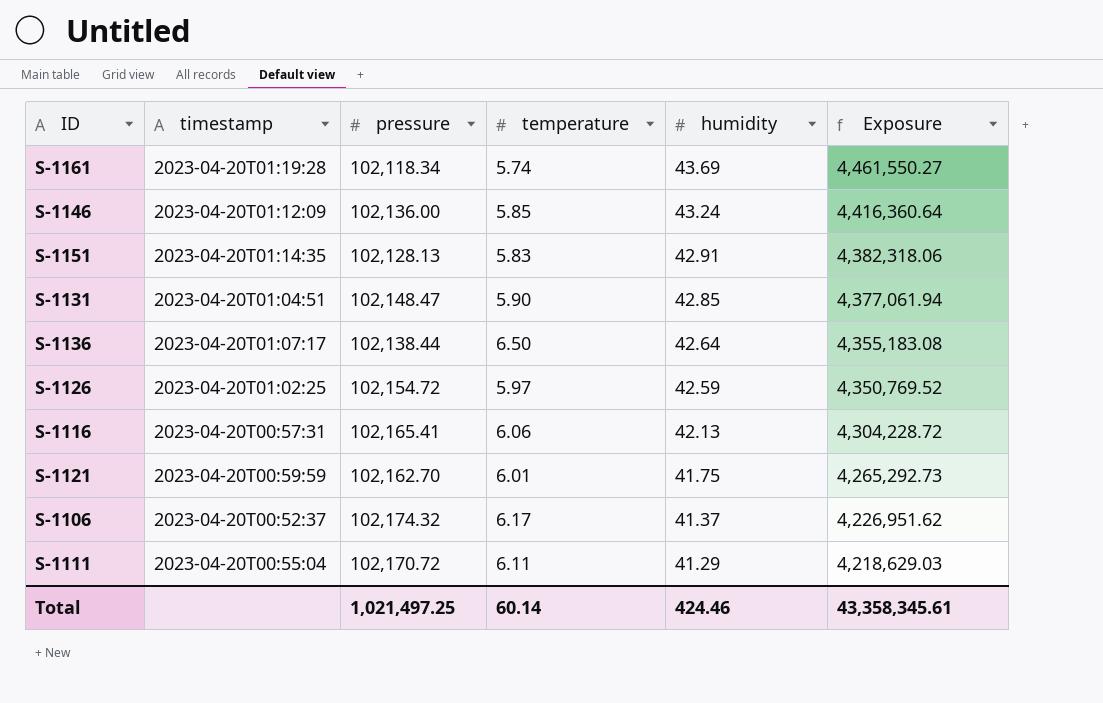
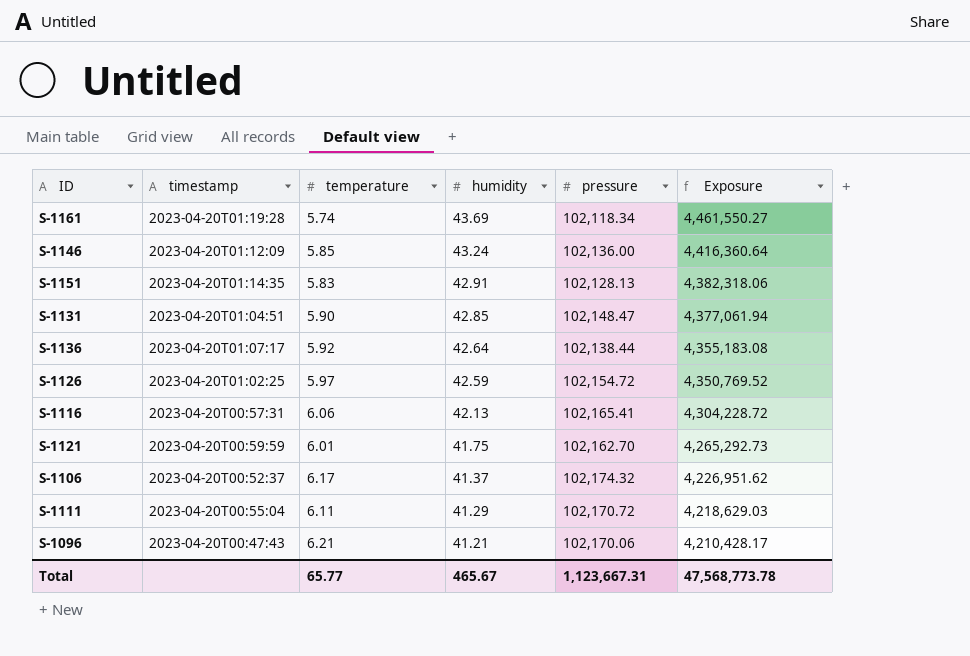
column pressure | position: 3 -> 5
S-1136 | temperature: 6.50 -> 5.92
row S-1096: none -> 2023-04-20T00:47:43 | 6.21 | 41.21 | 102,170.06 | 4,210,428.17
Total | temperature: 60.14 -> 65.77
Total | humidity: 424.46 -> 465.67
Total | pressure: 1,021,497.25 -> 1,123,667.31
Total | Exposure: 43,358,345.61 -> 47,568,773.78

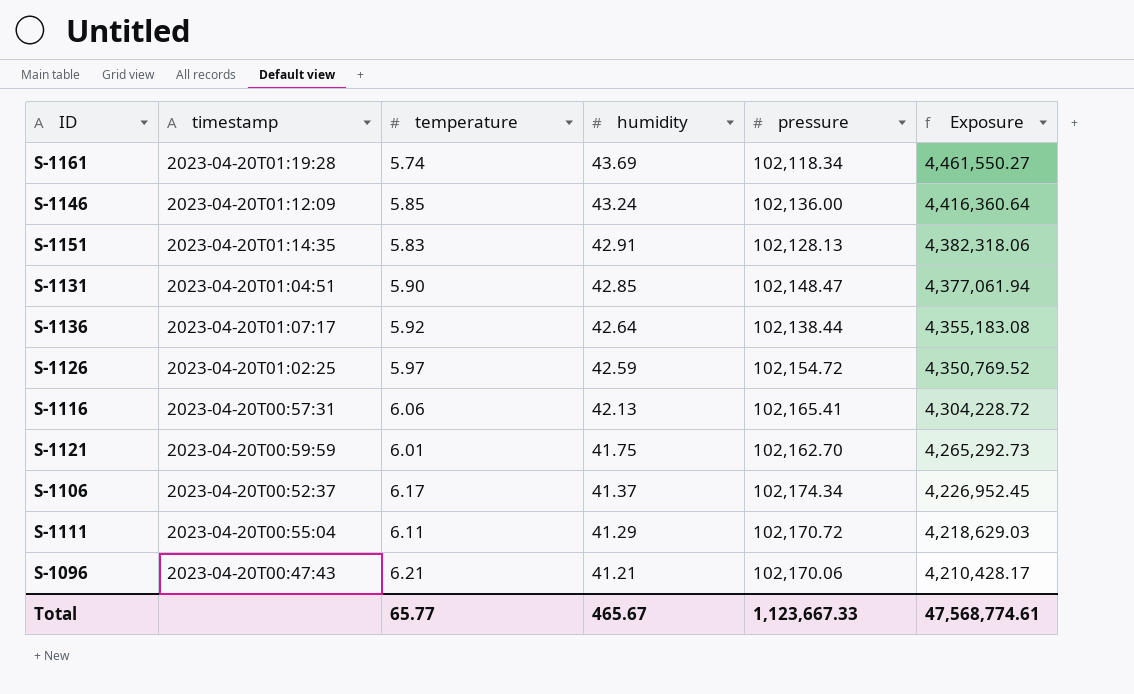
S-1106 | pressure: 102,174.32 -> 102,174.34
S-1106 | Exposure: 4,226,951.62 -> 4,226,952.45
Total | pressure: 1,123,667.31 -> 1,123,667.33
Total | Exposure: 47,568,773.78 -> 47,568,774.61

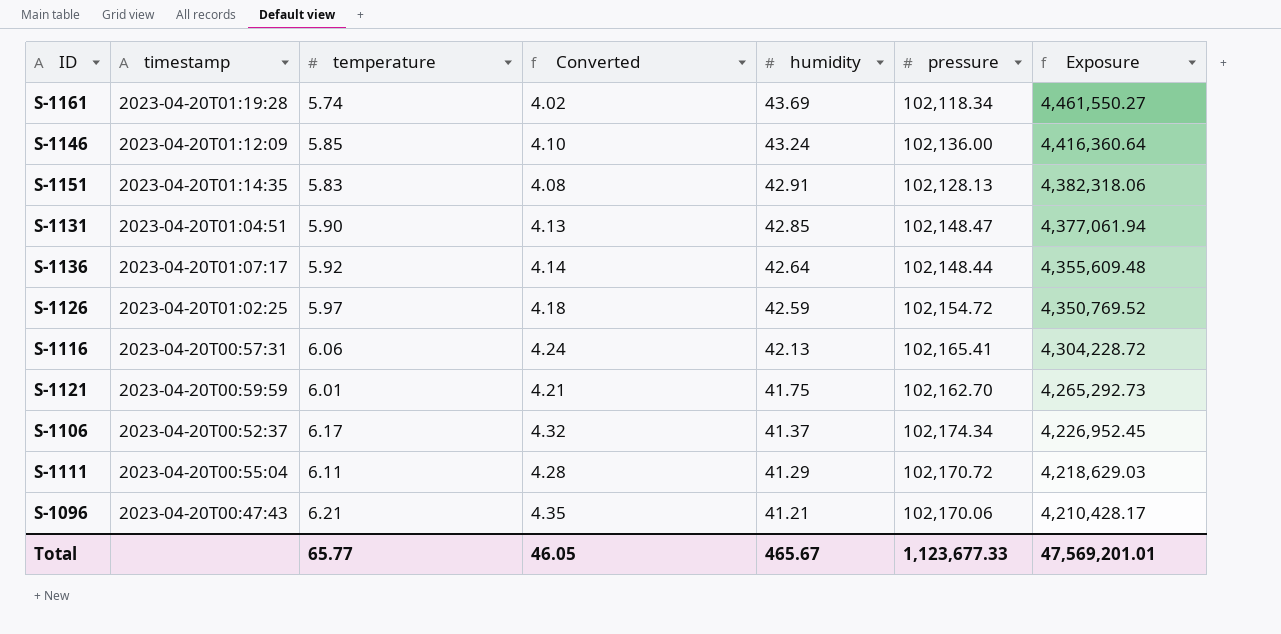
column Converted | formula: none -> [temperature] * 0.7
S-1136 | pressure: 102,138.44 -> 102,148.44
S-1136 | Exposure: 4,355,183.08 -> 4,355,609.48
Total | pressure: 1,123,667.33 -> 1,123,677.33
Total | Exposure: 47,568,774.61 -> 47,569,201.01

